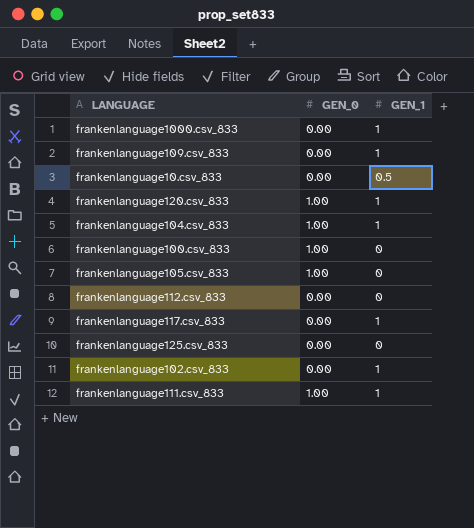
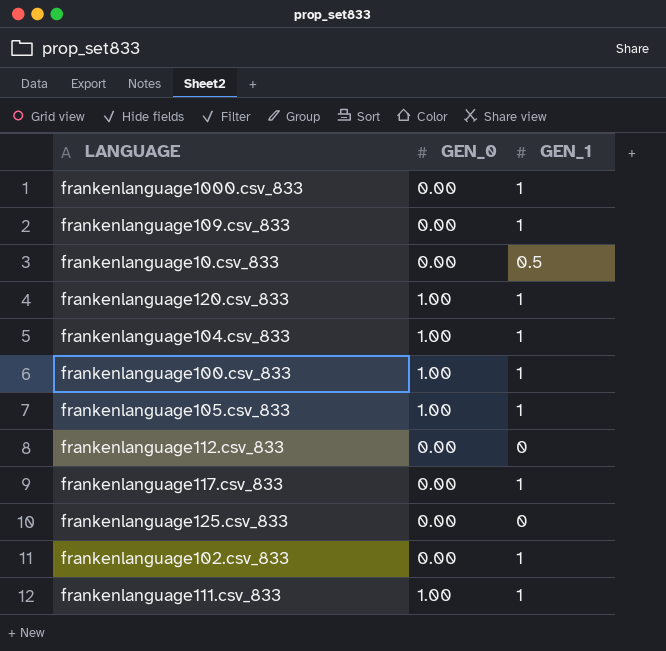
frankenlanguage100.csv_833 | GEN_1: 0 -> 1
frankenlanguage105.csv_833 | GEN_1: 0 -> 1

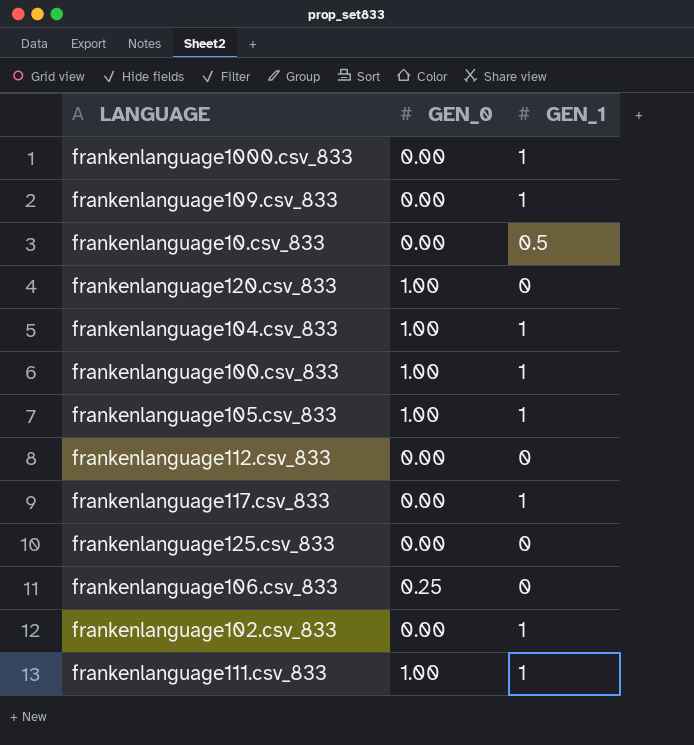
frankenlanguage120.csv_833 | GEN_1: 1 -> 0
row frankenlanguage106.csv_833: none -> 0.25 | 0

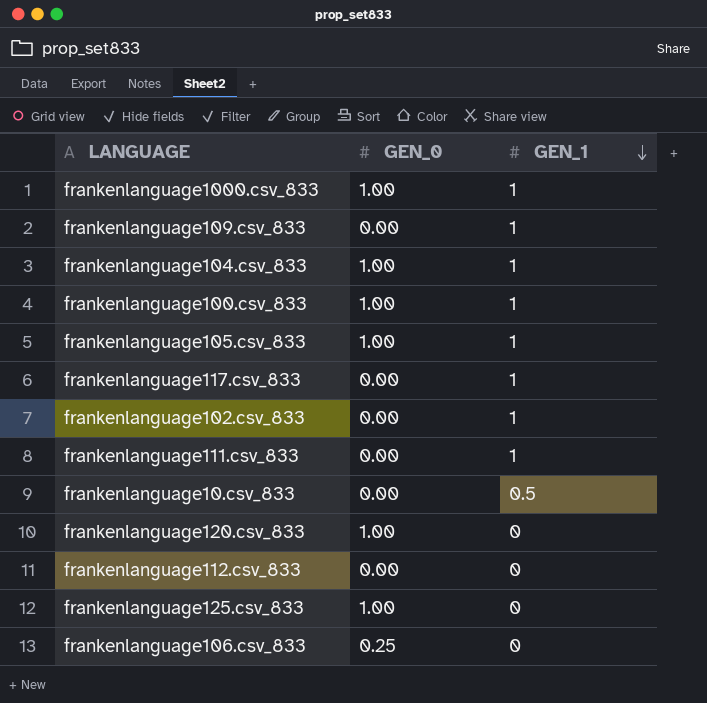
row order: none -> GEN_1 descending
frankenlanguage1000.csv_833 | GEN_0: 0.00 -> 1.00
frankenlanguage111.csv_833 | GEN_0: 1.00 -> 0.00
frankenlanguage125.csv_833 | GEN_0: 0.00 -> 1.00

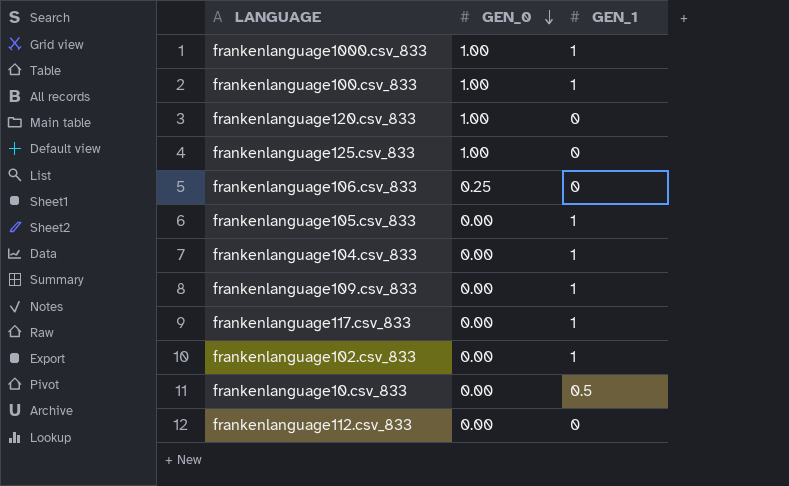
row order: GEN_1 descending -> GEN_0 descending
row frankenlanguage111.csv_833: 0.00 | 1 -> none
frankenlanguage105.csv_833 | GEN_0: 1.00 -> 0.00
frankenlanguage104.csv_833 | GEN_0: 1.00 -> 0.00

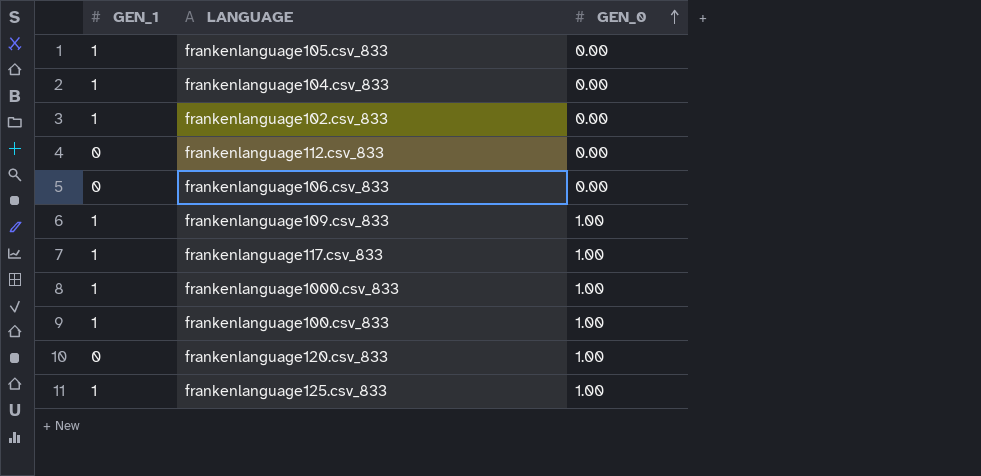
row order: GEN_0 descending -> GEN_0 ascending
column GEN_1 | position: 3 -> 1
row frankenlanguage10.csv_833: 0.00 | 0.5 -> none
frankenlanguage106.csv_833 | GEN_0: 0.25 -> 0.00
frankenlanguage109.csv_833 | GEN_0: 0.00 -> 1.00
frankenlanguage117.csv_833 | GEN_0: 0.00 -> 1.00
frankenlanguage125.csv_833 | GEN_1: 0 -> 1

